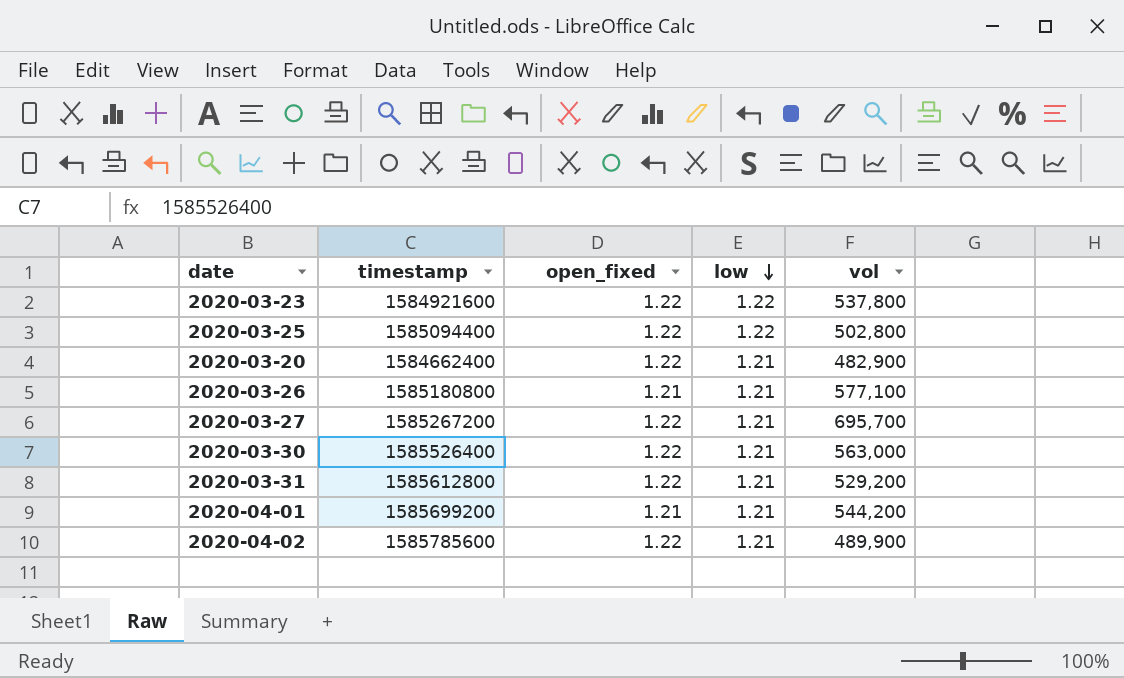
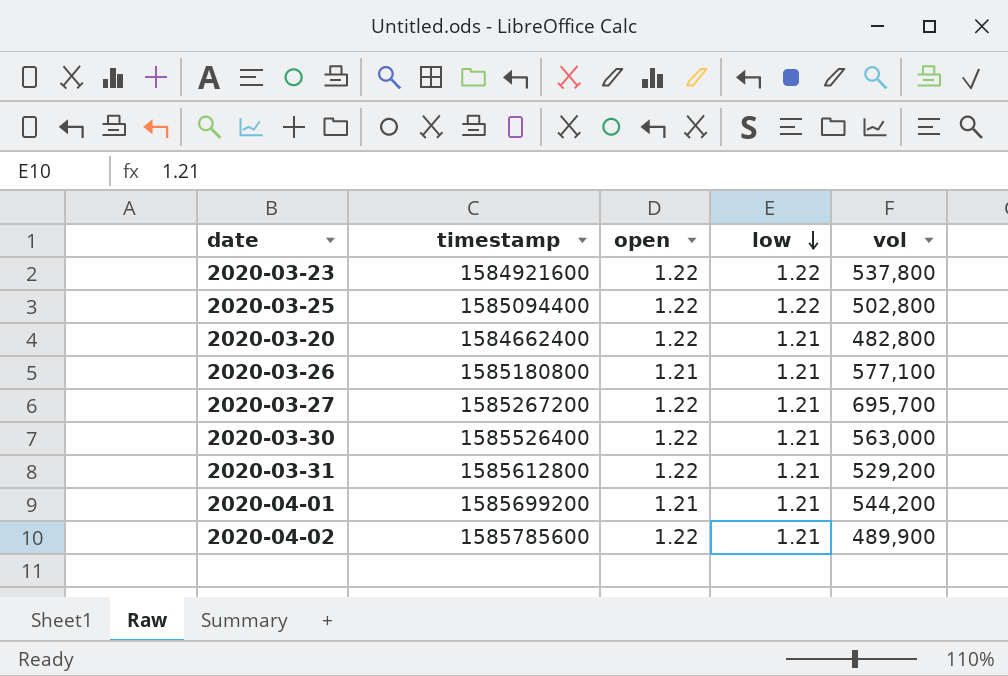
column name: open_fixed -> open
2020-03-20 | vol: 482,900 -> 482,800

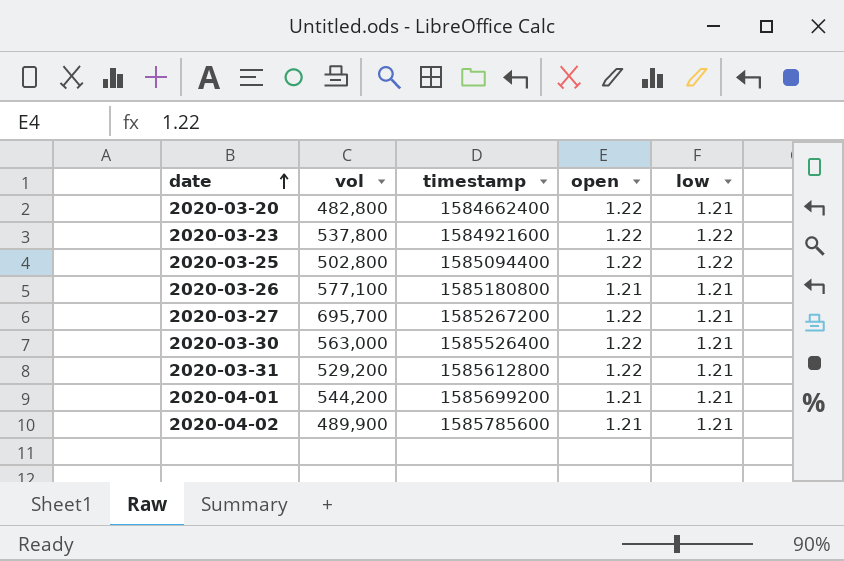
row order: low descending -> date ascending
column vol | position: 5 -> 2
2020-04-02 | open: 1.22 -> 1.21

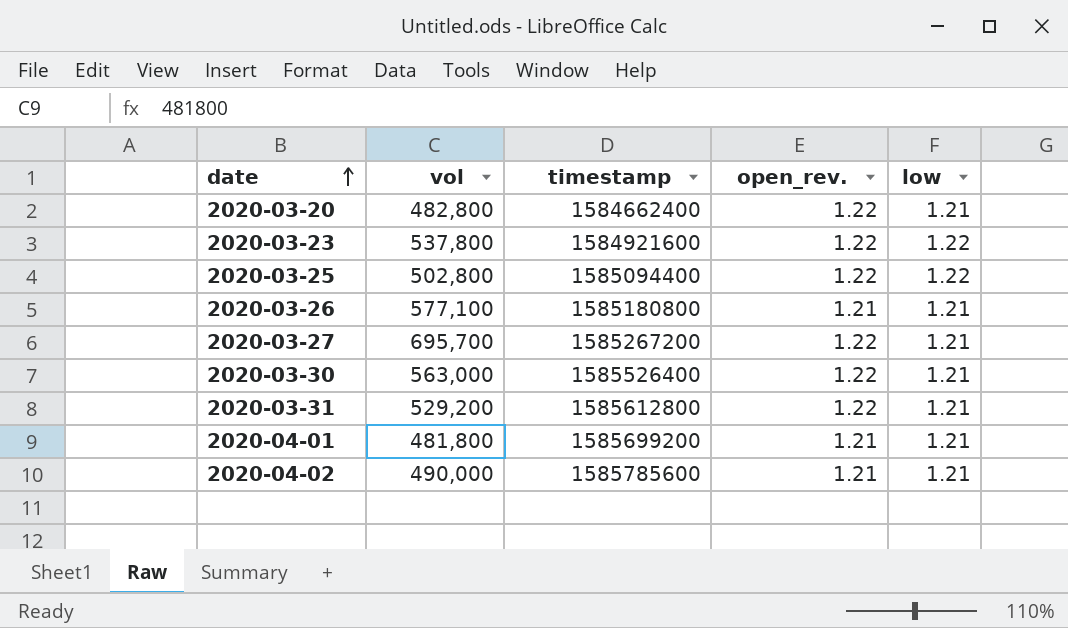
column name: open -> open_rev.
2020-04-01 | vol: 544,200 -> 481,800
2020-04-02 | vol: 489,900 -> 490,000

